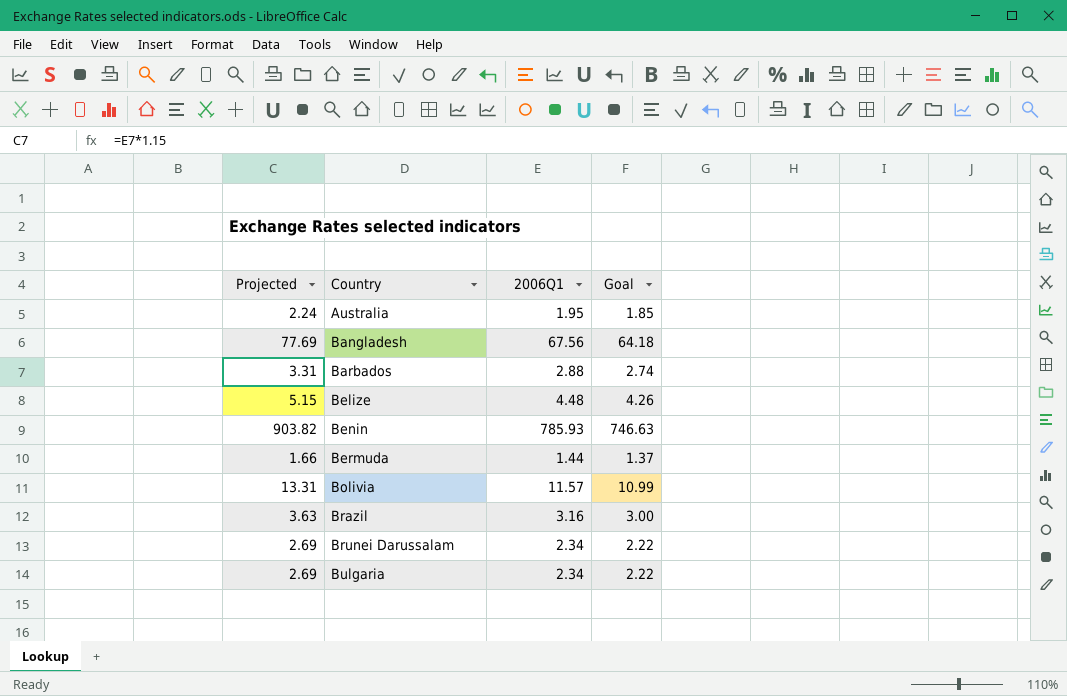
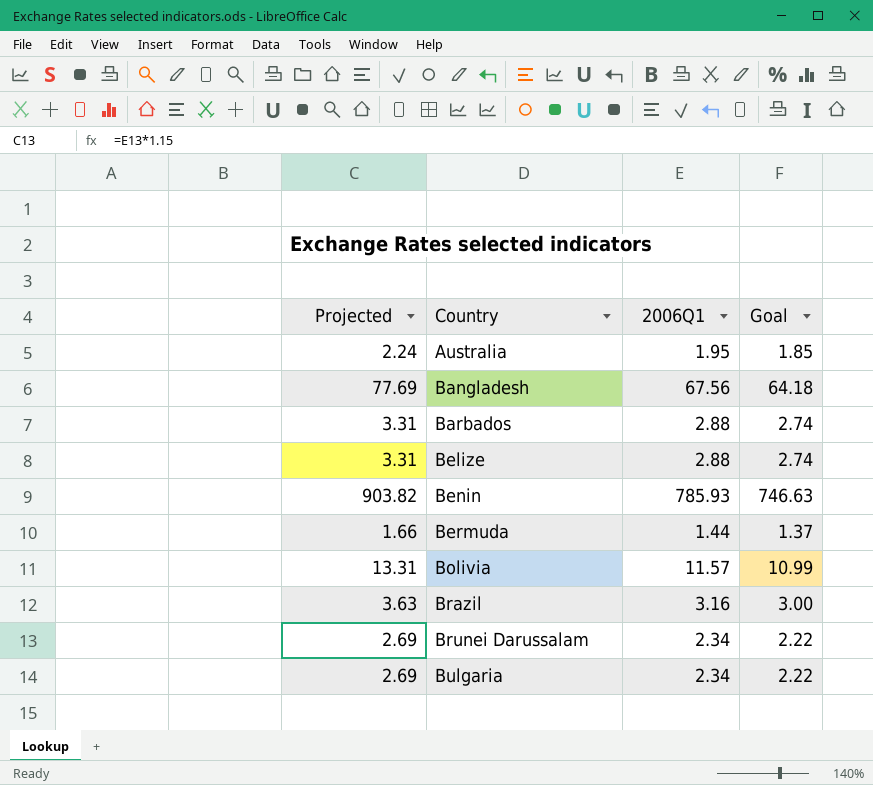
Belize | Projected: 5.15 -> 3.31
Belize | 2006Q1: 4.48 -> 2.88
Belize | Goal: 4.26 -> 2.74

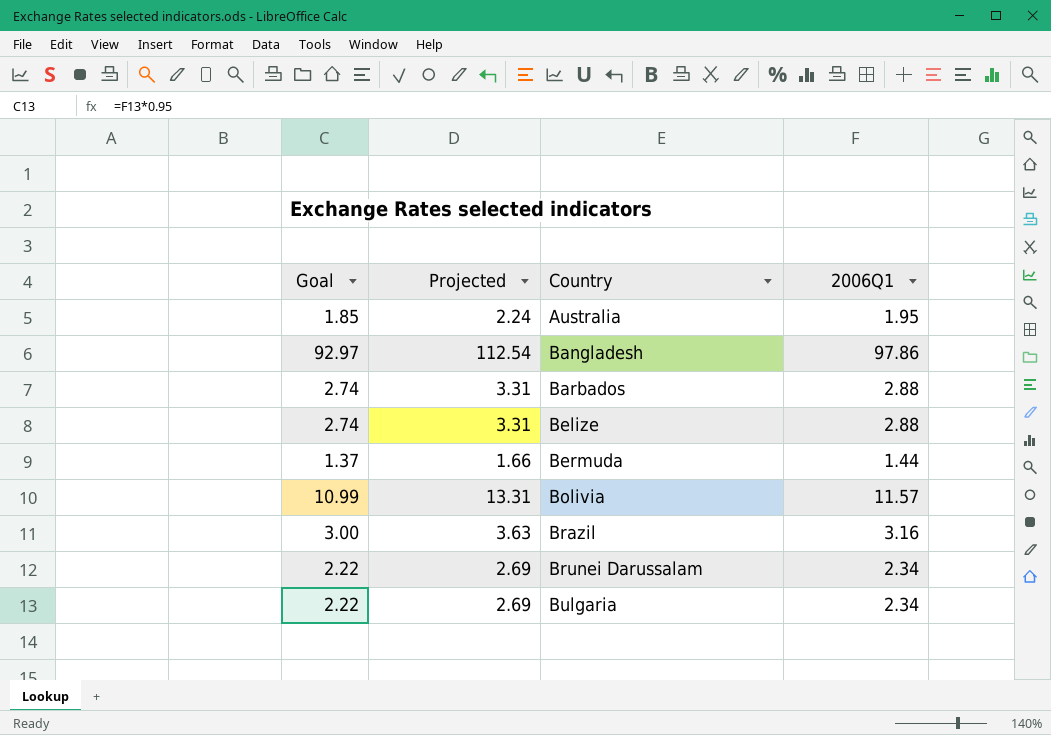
column Goal | position: 4 -> 1
row Benin: 903.82 | 785.93 | 746.63 -> none
Bangladesh | Goal: 64.18 -> 92.97
Bangladesh | Projected: 77.69 -> 112.54
Bangladesh | 2006Q1: 67.56 -> 97.86

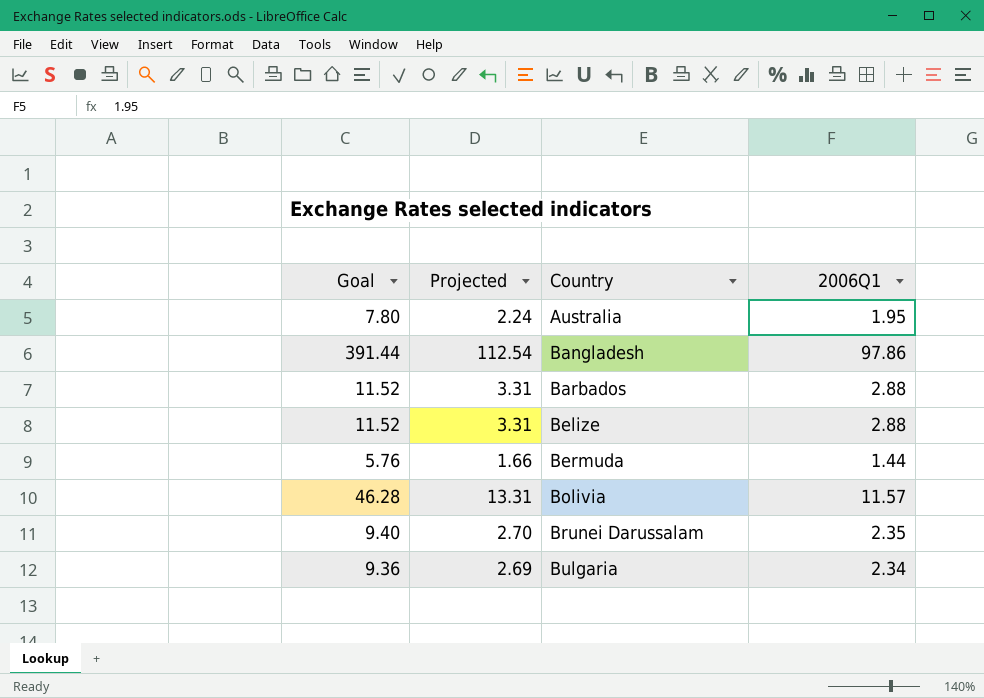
column Goal | formula: [2006Q1] * 0.95 -> [2006Q1] * 4
row Brazil: 3.00 | 3.63 | 3.16 -> none
Brunei Darussalam | Projected: 2.69 -> 2.70
Brunei Darussalam | 2006Q1: 2.34 -> 2.35

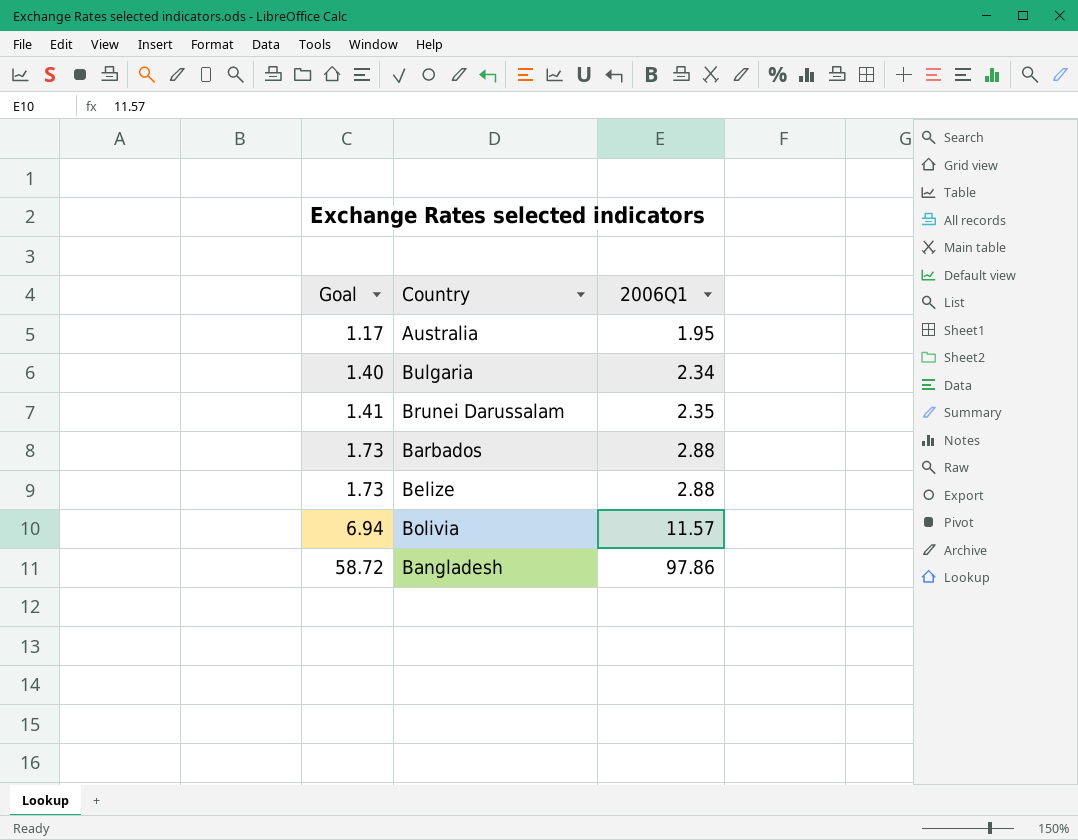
row order: Country ascending -> Goal ascending
column Projected | formula: [2006Q1] * 1.15 -> none
column Goal | formula: [2006Q1] * 4 -> [2006Q1] * 0.6
row Bermuda: 5.76 | 1.66 | 1.44 -> none

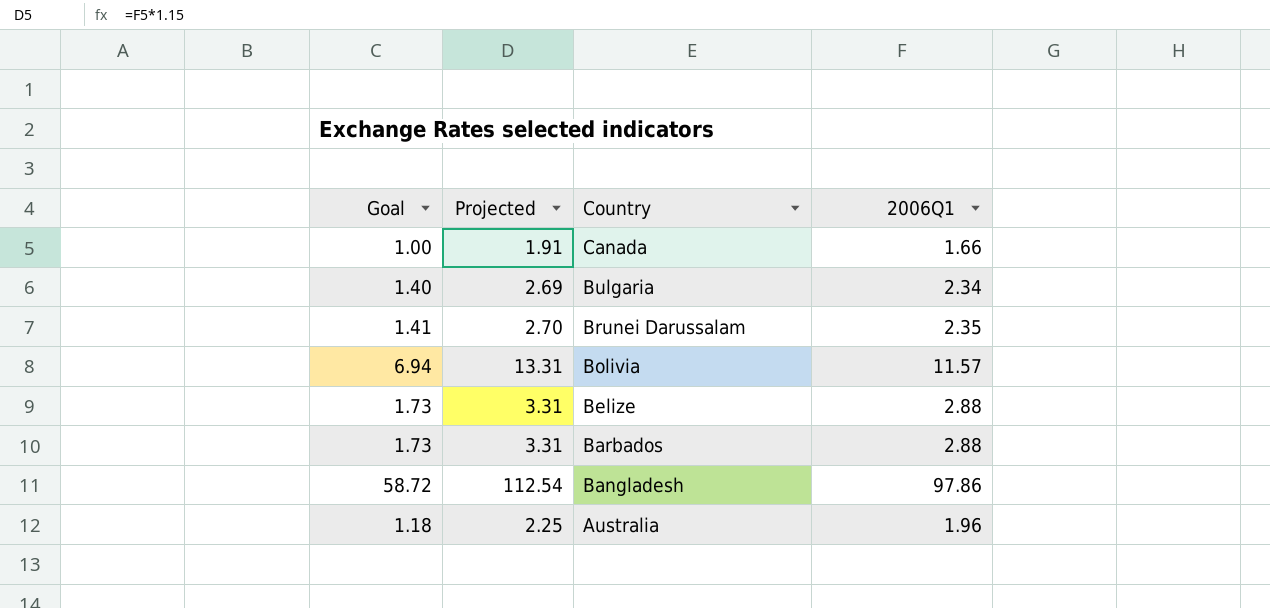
row order: Goal ascending -> Country descending
column Projected | formula: none -> [2006Q1] * 1.15
row Canada: none -> 1.00 | 1.91 | 1.66
Australia | Goal: 1.17 -> 1.18
Australia | 2006Q1: 1.95 -> 1.96

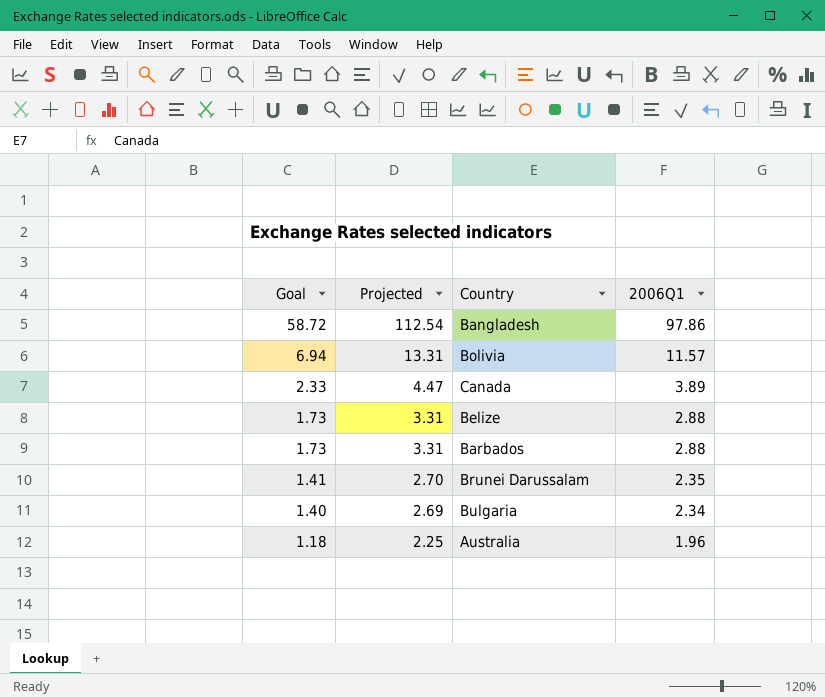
row order: Country descending -> Goal descending
Canada | Goal: 1.00 -> 2.33
Canada | Projected: 1.91 -> 4.47
Canada | 2006Q1: 1.66 -> 3.89

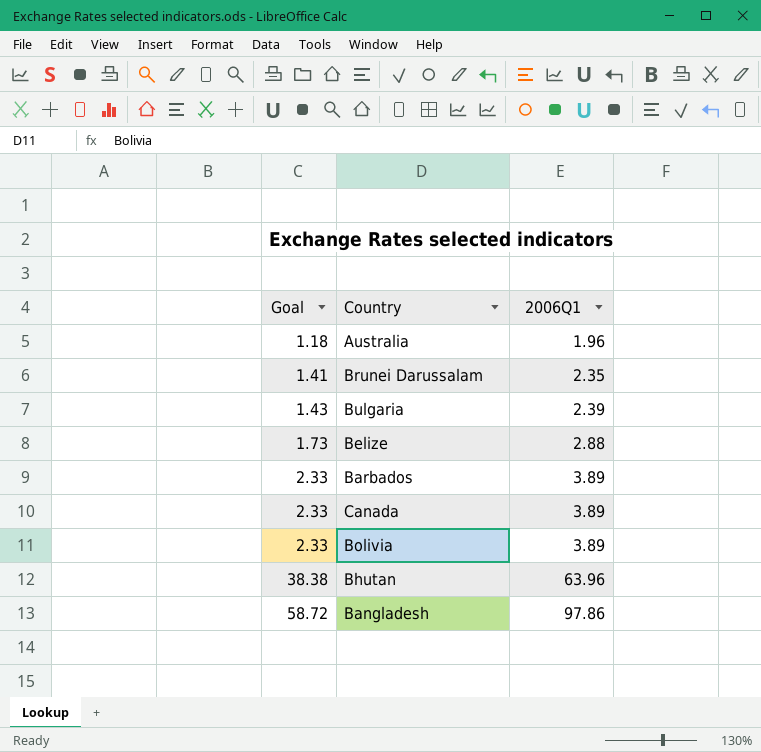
row order: Goal descending -> Goal ascending
column Projected | formula: [2006Q1] * 1.15 -> none
Bulgaria | Goal: 1.40 -> 1.43
Bulgaria | 2006Q1: 2.34 -> 2.39
Barbados | Goal: 1.73 -> 2.33
Barbados | 2006Q1: 2.88 -> 3.89
Bolivia | Goal: 6.94 -> 2.33
Bolivia | 2006Q1: 11.57 -> 3.89
row Bhutan: none -> 38.38 | 63.96

